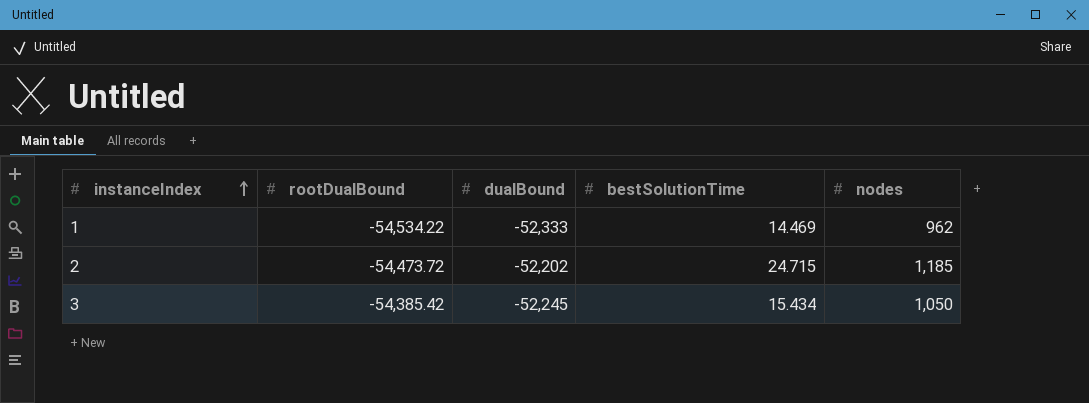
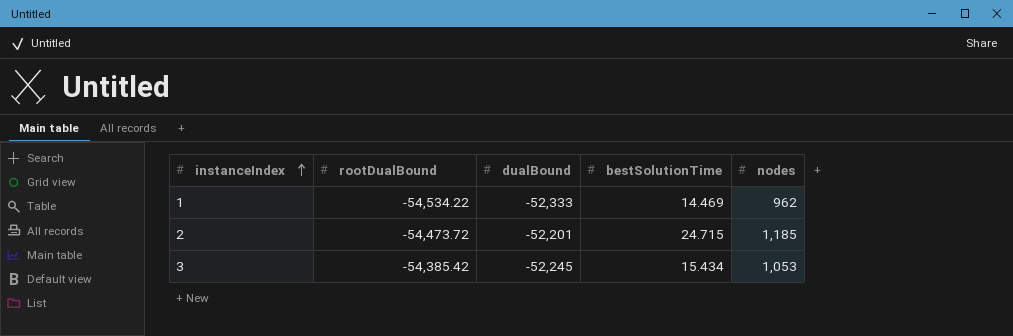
2 | dualBound: -52,202 -> -52,201
3 | nodes: 1,050 -> 1,053

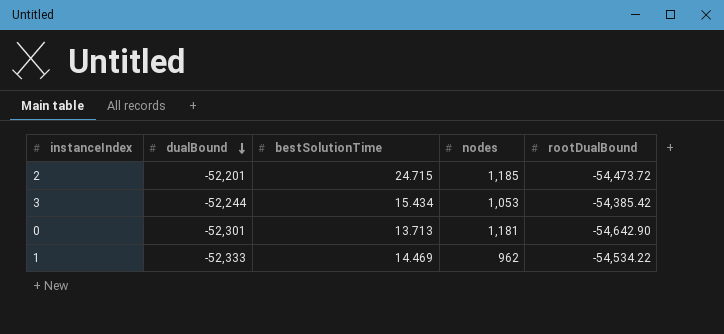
row order: instanceIndex ascending -> dualBound descending
column rootDualBound | position: 2 -> 5
3 | dualBound: -52,245 -> -52,244
row 0: none -> -52,301 | 13.713 | 1,181 | -54,642.90

